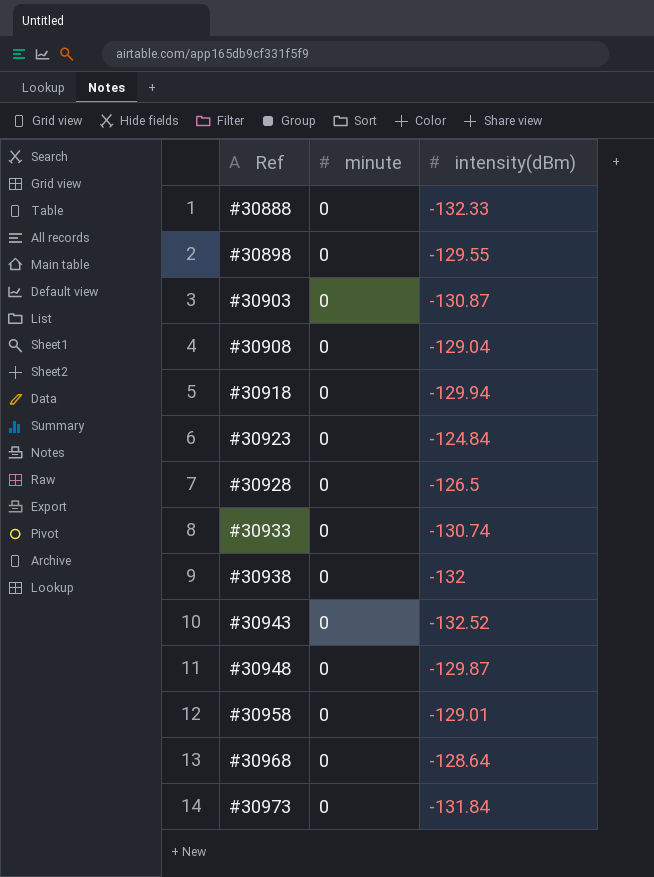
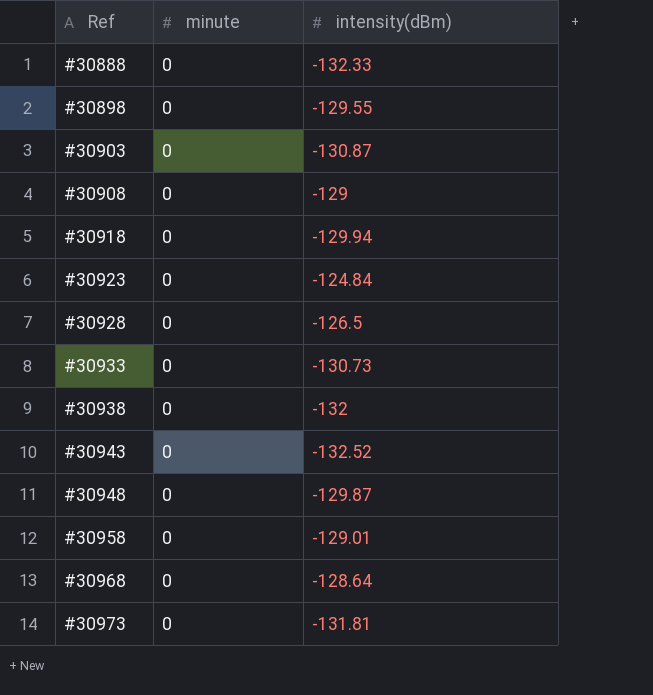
#30908 | intensity(dBm): -129.04 -> -129
#30933 | intensity(dBm): -130.74 -> -130.73
#30973 | intensity(dBm): -131.84 -> -131.81

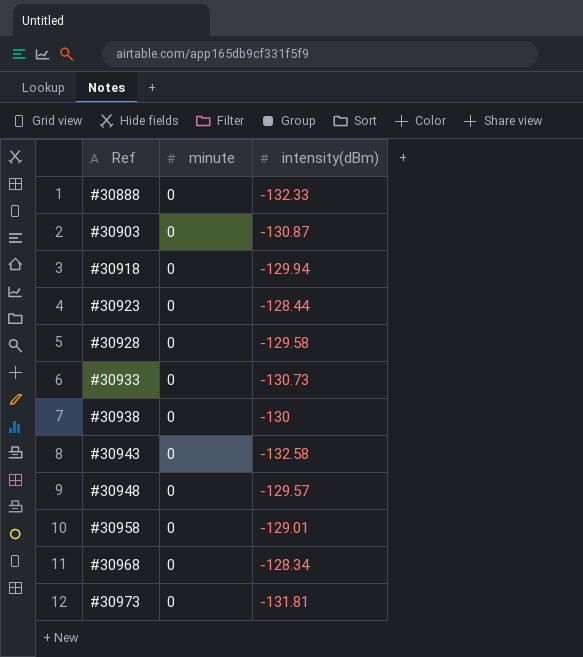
row #30898: 0 | -129.55 -> none
row #30908: 0 | -129 -> none
#30923 | intensity(dBm): -124.84 -> -128.44
#30928 | intensity(dBm): -126.5 -> -129.58
#30938 | intensity(dBm): -132 -> -130
#30943 | intensity(dBm): -132.52 -> -132.58
#30948 | intensity(dBm): -129.87 -> -129.57
#30968 | intensity(dBm): -128.64 -> -128.34

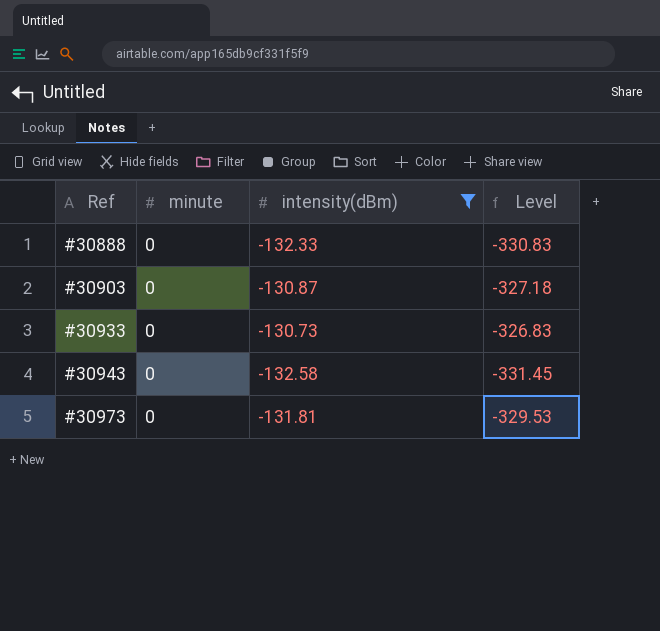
filter: none -> intensity(dBm) <= -130.73
column Level | formula: none -> [intensity(dBm)] * 2.5

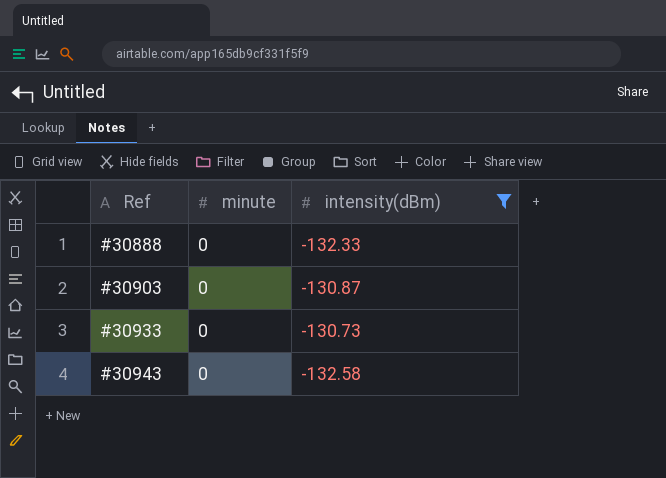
column Level | formula: [intensity(dBm)] * 2.5 -> none
row #30973: 0 | -131.81 | -329.53 -> none

